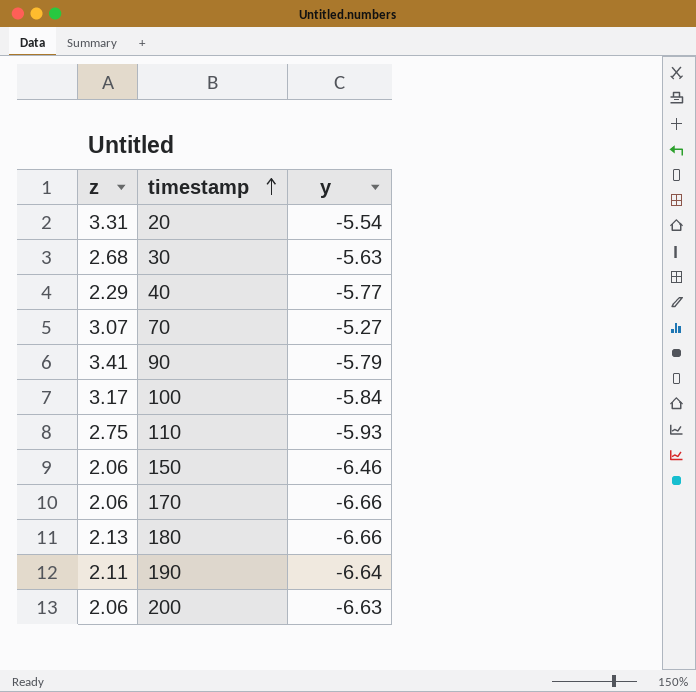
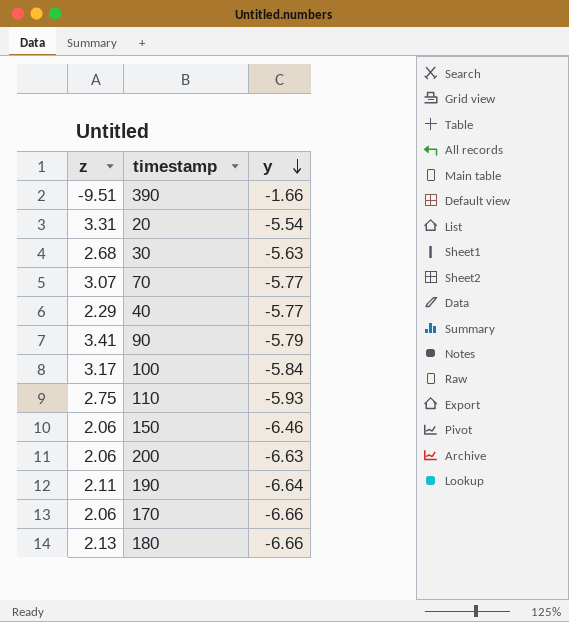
row order: timestamp ascending -> y descending
row 390: none -> -9.51 | -1.66
70 | y: -5.27 -> -5.77

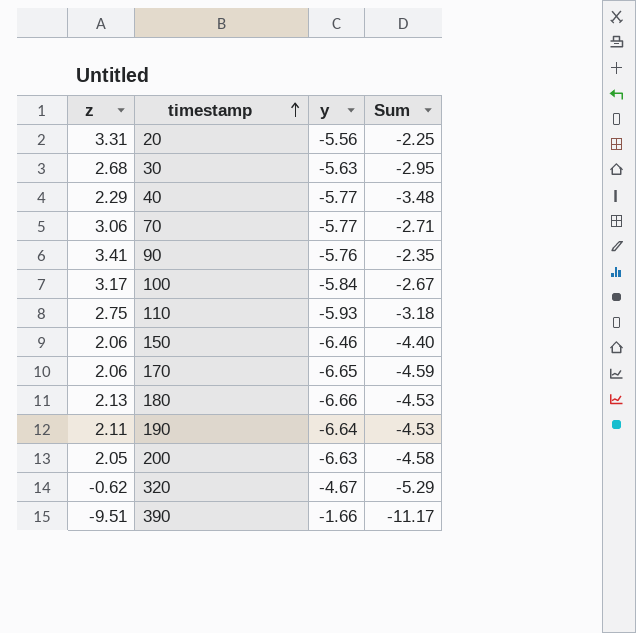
row order: y descending -> timestamp ascending
column Sum | formula: none -> [z] + [y]
20 | y: -5.54 -> -5.56
70 | z: 3.07 -> 3.06
90 | y: -5.79 -> -5.76
170 | y: -6.66 -> -6.65
200 | z: 2.06 -> 2.05
row 320: none -> -0.62 | -4.67 | -5.29

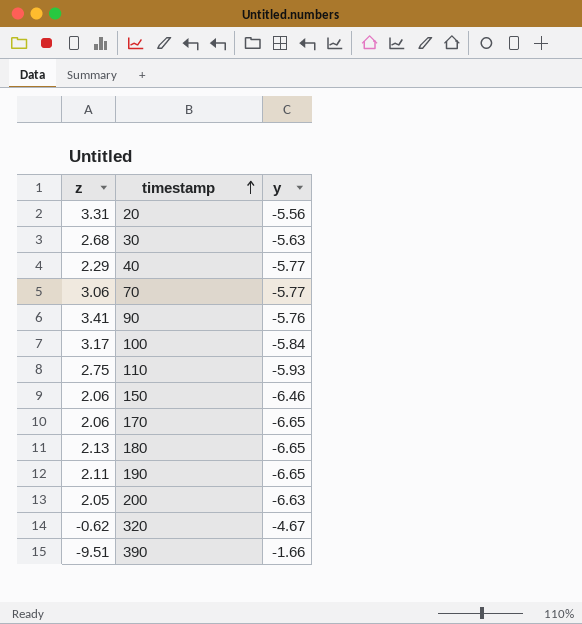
column Sum | formula: [z] + [y] -> none
180 | y: -6.66 -> -6.65
190 | y: -6.64 -> -6.65

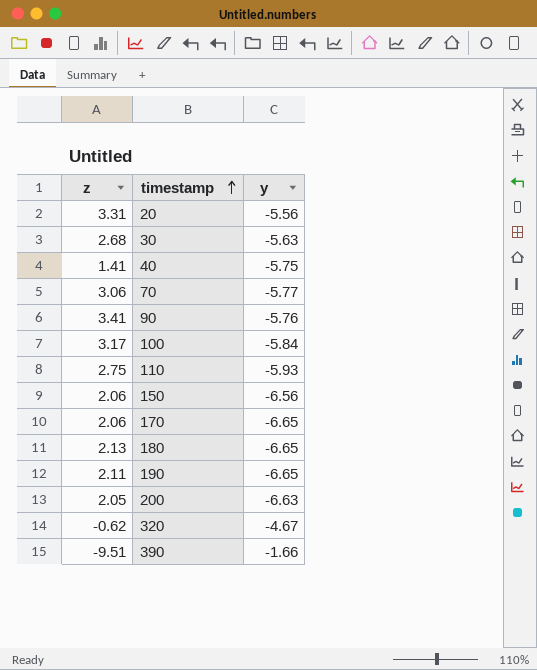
40 | z: 2.29 -> 1.41
40 | y: -5.77 -> -5.75
150 | y: -6.46 -> -6.56

